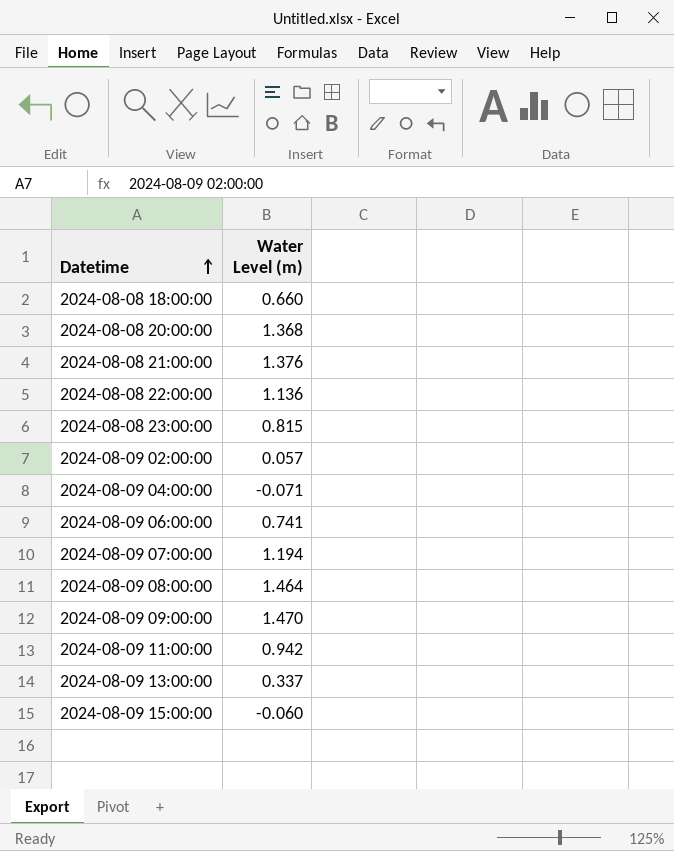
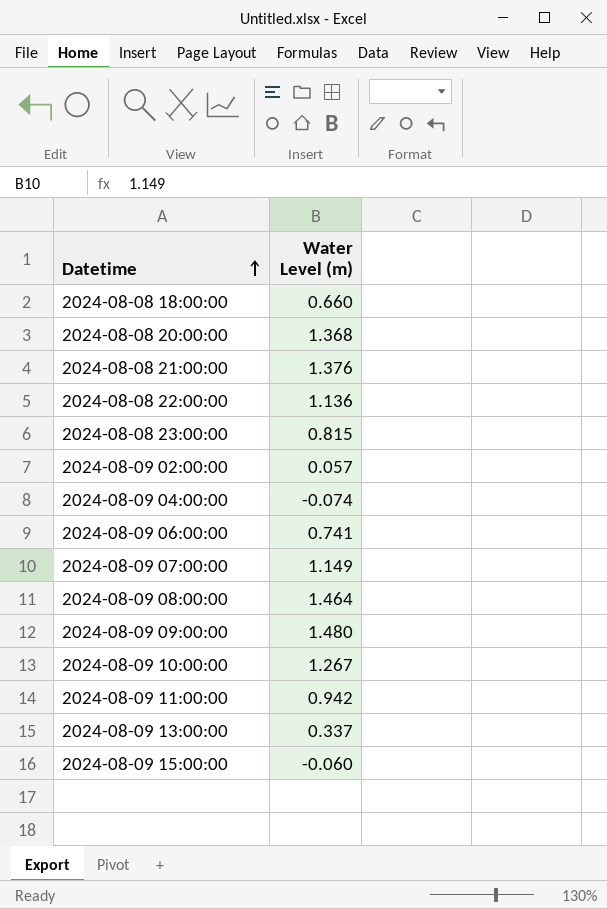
2024-08-09 04:00:00 | Water Level (m): -0.071 -> -0.074
2024-08-09 07:00:00 | Water Level (m): 1.194 -> 1.149
2024-08-09 09:00:00 | Water Level (m): 1.470 -> 1.480
row 2024-08-09 10:00:00: none -> 1.267

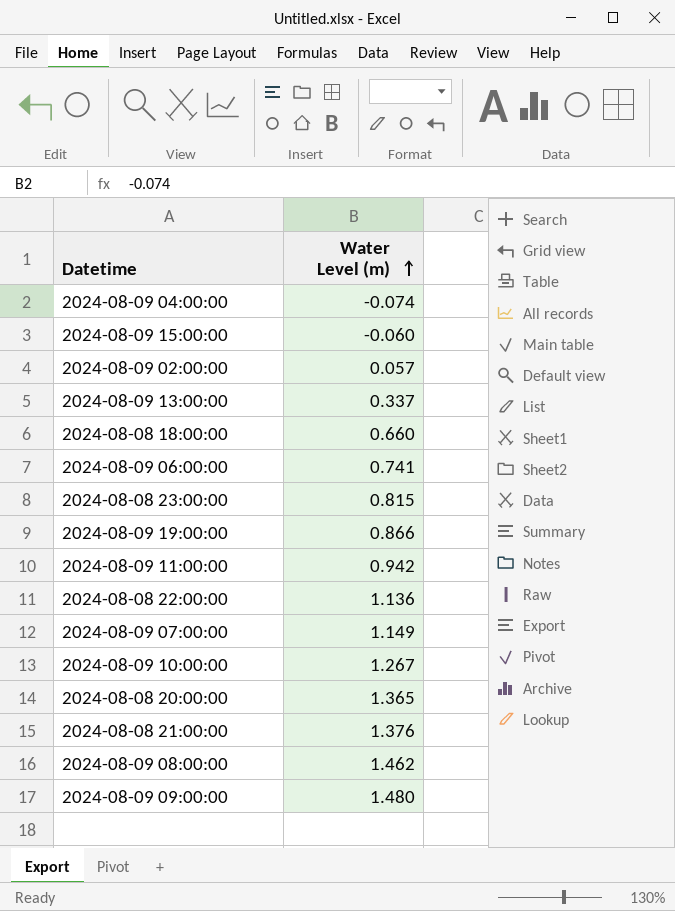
row order: Datetime ascending -> Water Level (m) ascending
row 2024-08-09 19:00:00: none -> 0.866
2024-08-08 20:00:00 | Water Level (m): 1.368 -> 1.365
2024-08-09 08:00:00 | Water Level (m): 1.464 -> 1.462

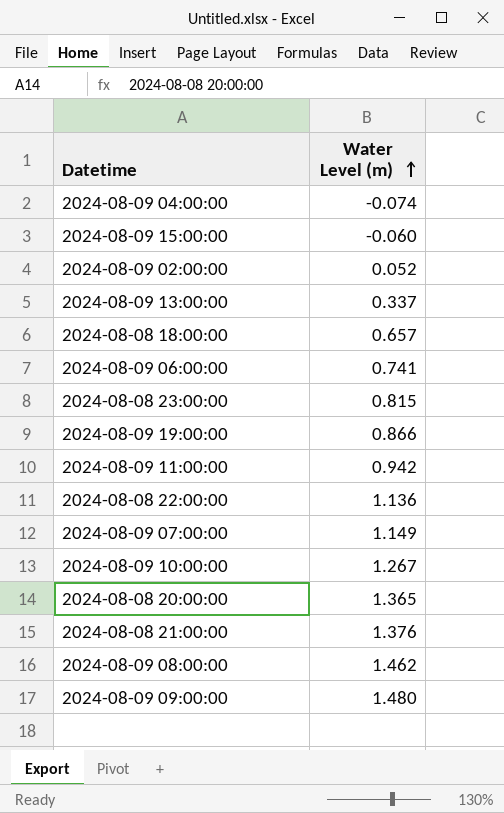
2024-08-09 02:00:00 | Water Level (m): 0.057 -> 0.052
2024-08-08 18:00:00 | Water Level (m): 0.660 -> 0.657

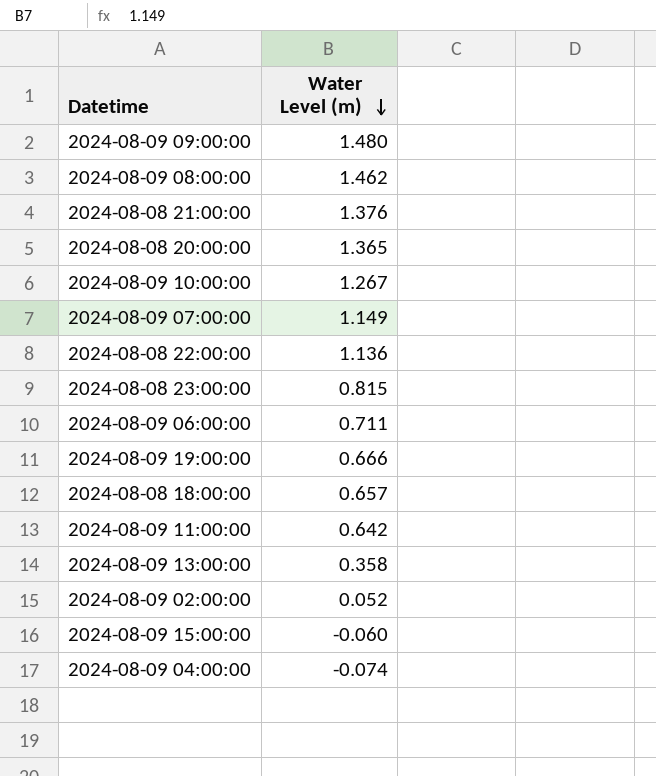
row order: Water Level (m) ascending -> Water Level (m) descending
2024-08-09 06:00:00 | Water Level (m): 0.741 -> 0.711
2024-08-09 19:00:00 | Water Level (m): 0.866 -> 0.666
2024-08-09 11:00:00 | Water Level (m): 0.942 -> 0.642
2024-08-09 13:00:00 | Water Level (m): 0.337 -> 0.358

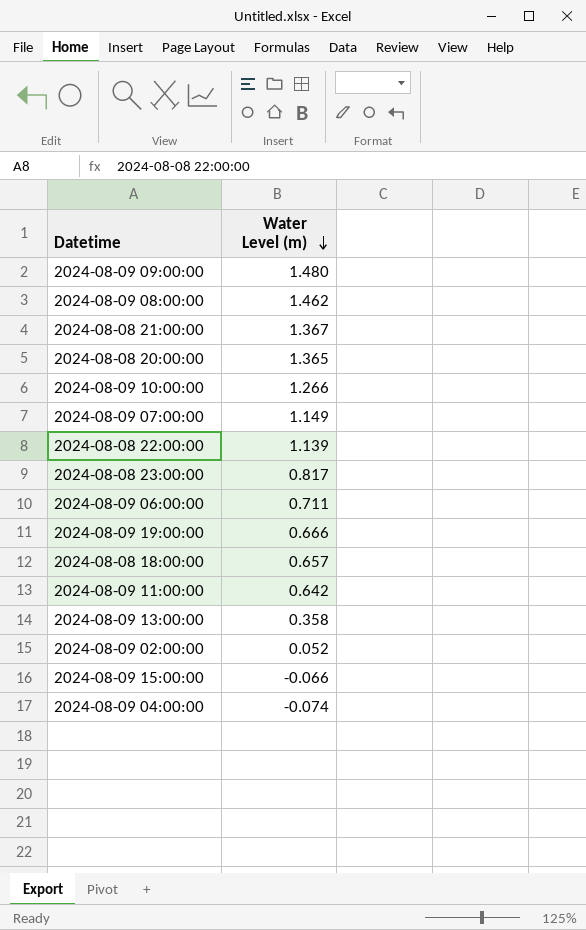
2024-08-08 21:00:00 | Water Level (m): 1.376 -> 1.367
2024-08-09 10:00:00 | Water Level (m): 1.267 -> 1.266
2024-08-08 22:00:00 | Water Level (m): 1.136 -> 1.139
2024-08-08 23:00:00 | Water Level (m): 0.815 -> 0.817
2024-08-09 15:00:00 | Water Level (m): -0.060 -> -0.066

